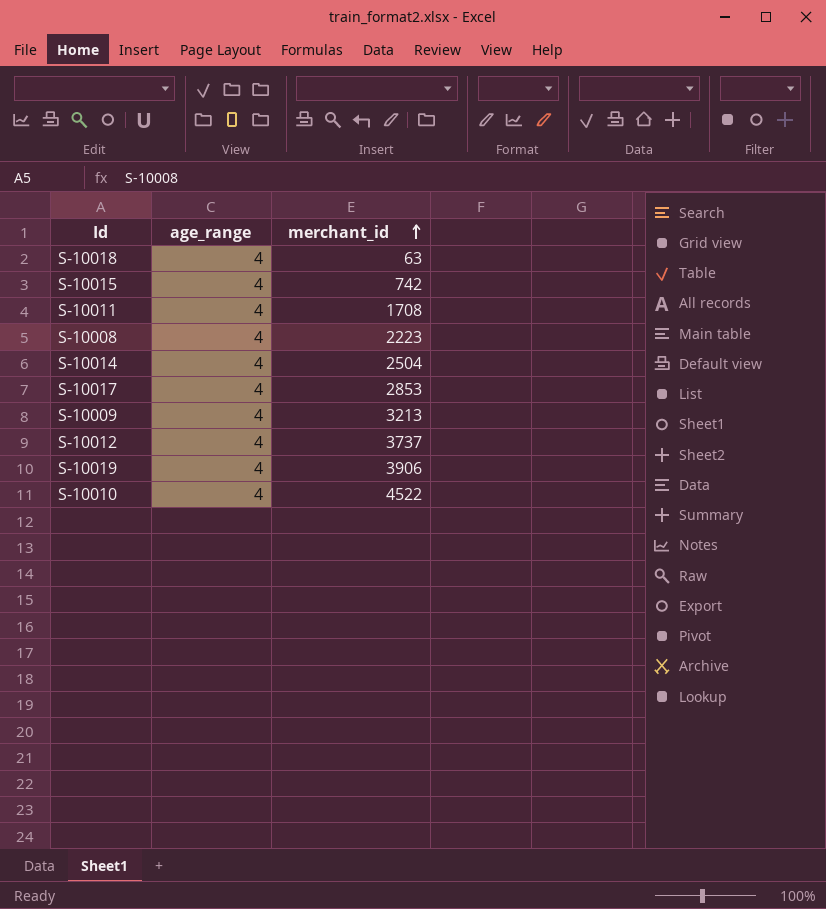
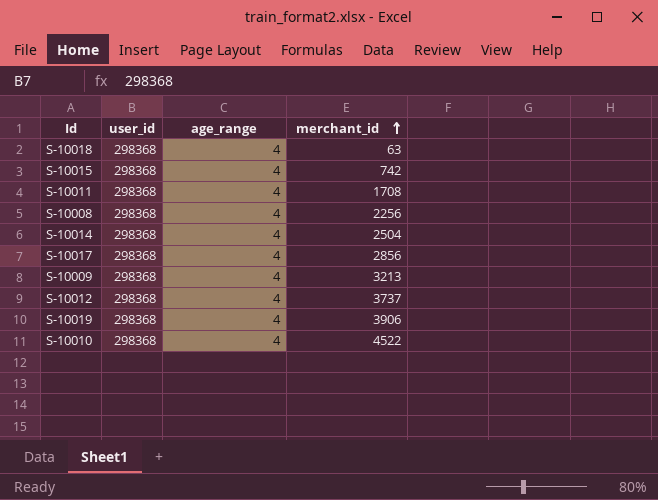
column user_id | position: none -> 2
S-10008 | merchant_id: 2223 -> 2256
S-10017 | merchant_id: 2853 -> 2856

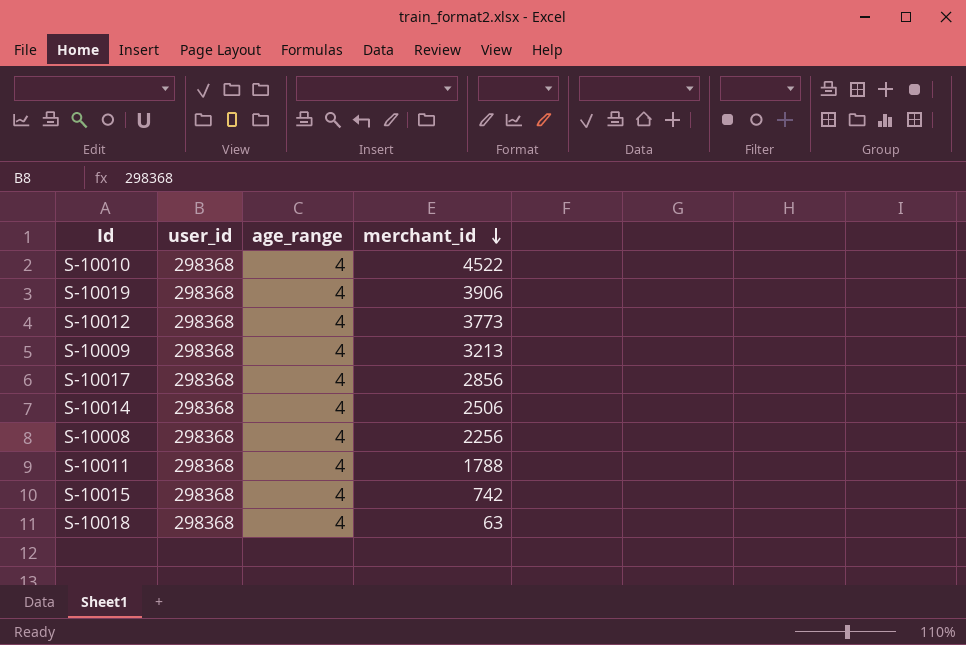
row order: merchant_id ascending -> merchant_id descending
S-10012 | merchant_id: 3737 -> 3773
S-10014 | merchant_id: 2504 -> 2506
S-10011 | merchant_id: 1708 -> 1788

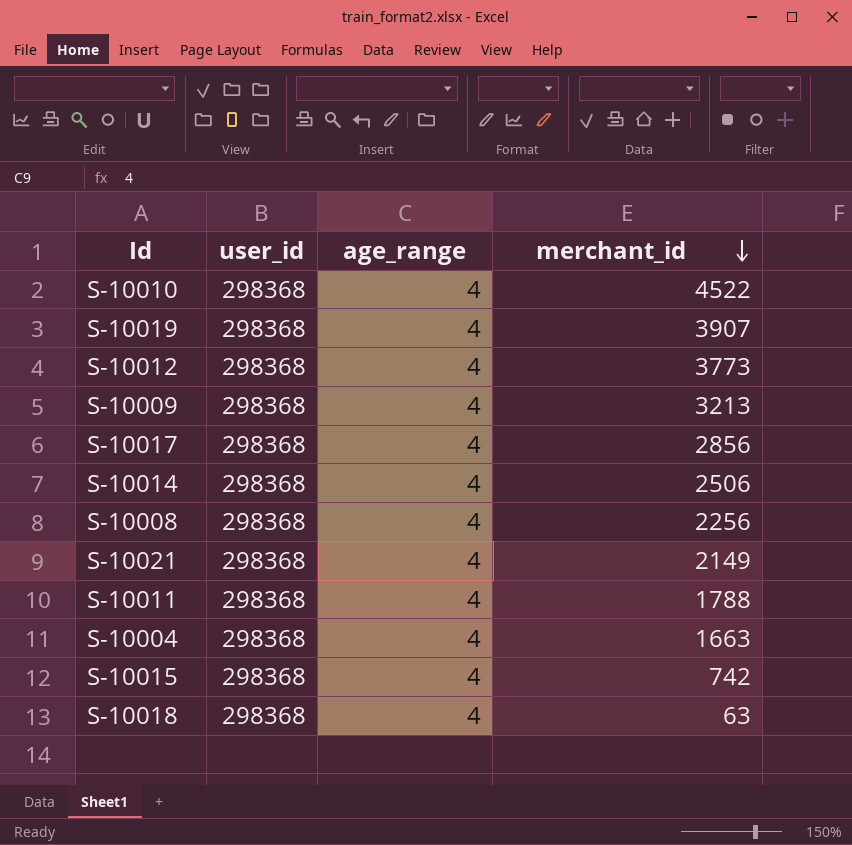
S-10019 | merchant_id: 3906 -> 3907
row S-10021: none -> 298368 | 4 | 2149
row S-10004: none -> 298368 | 4 | 1663

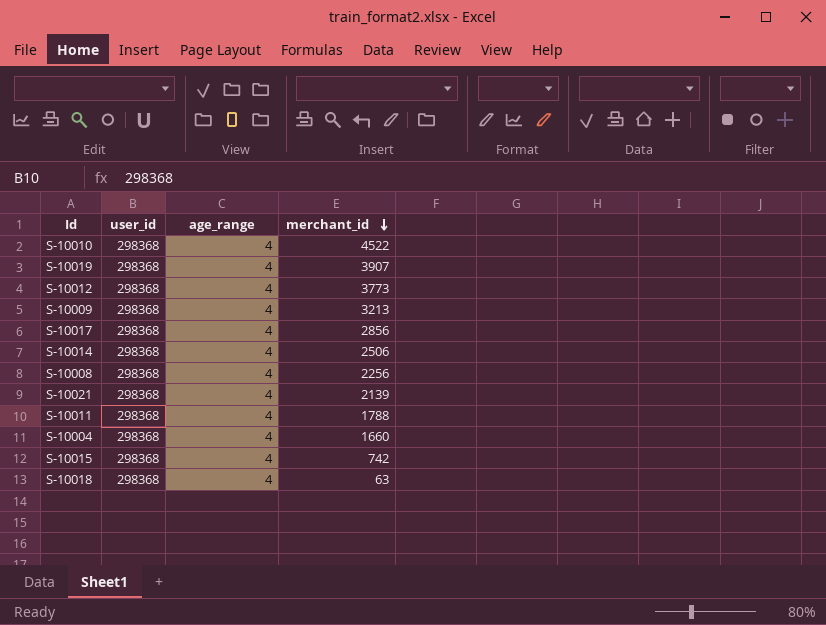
S-10021 | merchant_id: 2149 -> 2139
S-10004 | merchant_id: 1663 -> 1660

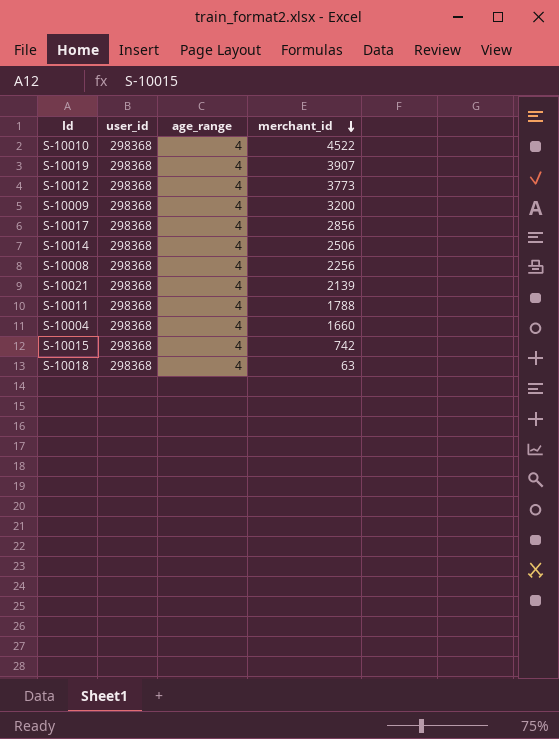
S-10009 | merchant_id: 3213 -> 3200

